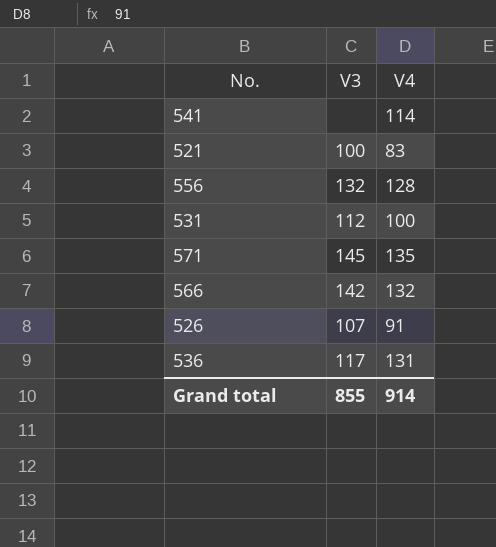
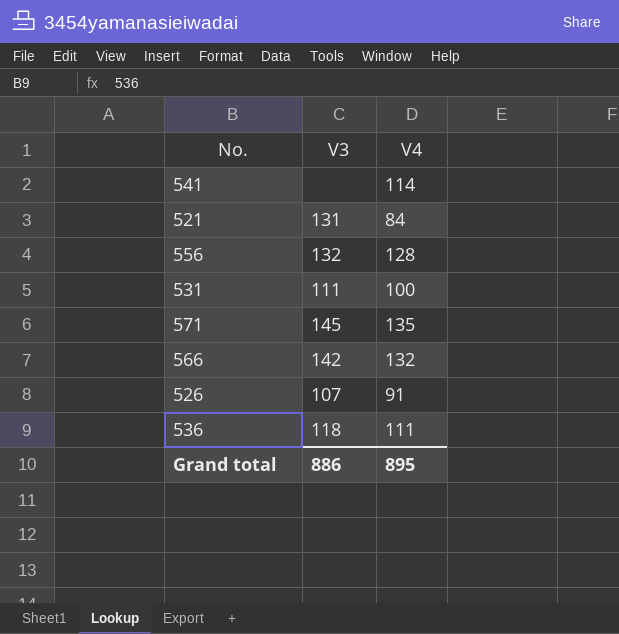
521 | V3: 100 -> 131
521 | V4: 83 -> 84
531 | V3: 112 -> 111
536 | V3: 117 -> 118
536 | V4: 131 -> 111
Grand total | V3: 855 -> 886
Grand total | V4: 914 -> 895

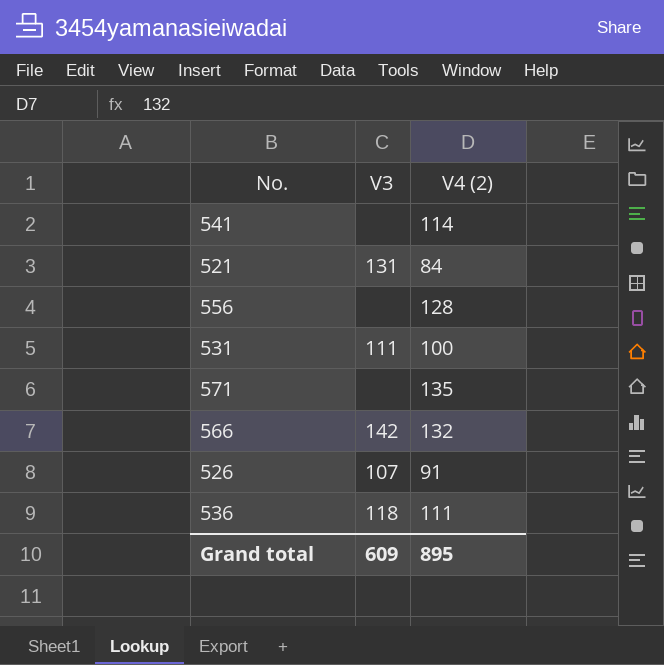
column name: V4 -> V4 (2)
556 | V3: 132 -> none
571 | V3: 145 -> none
Grand total | V3: 886 -> 609

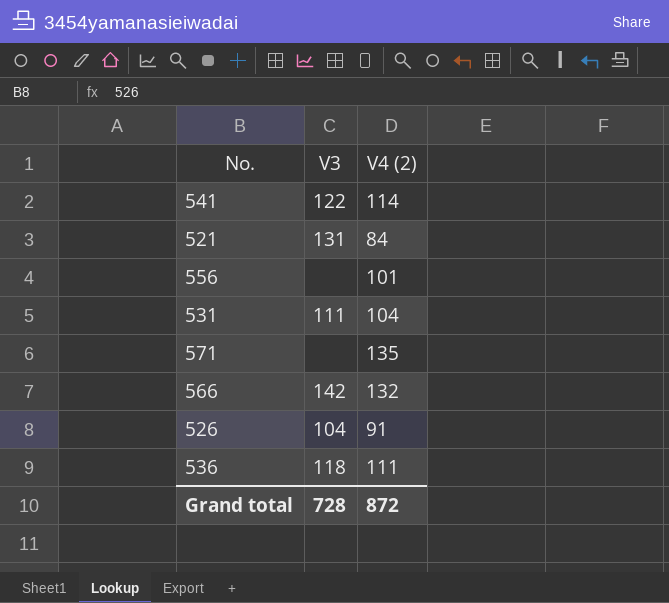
541 | V3: none -> 122
556 | V4 (2): 128 -> 101
531 | V4 (2): 100 -> 104
526 | V3: 107 -> 104
Grand total | V3: 609 -> 728
Grand total | V4 (2): 895 -> 872

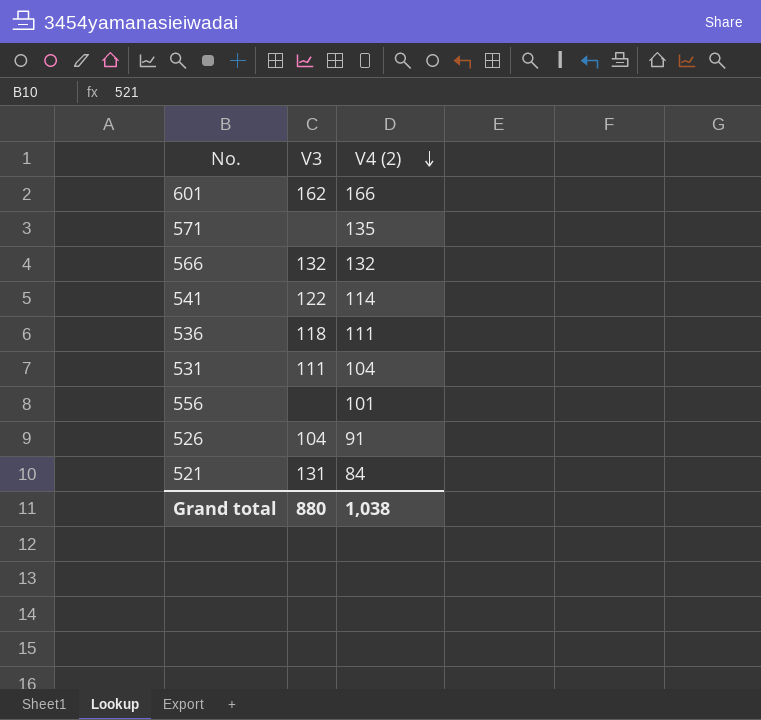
row order: none -> V4 (2) descending
row 601: none -> 162 | 166
566 | V3: 142 -> 132
Grand total | V3: 728 -> 880
Grand total | V4 (2): 872 -> 1,038

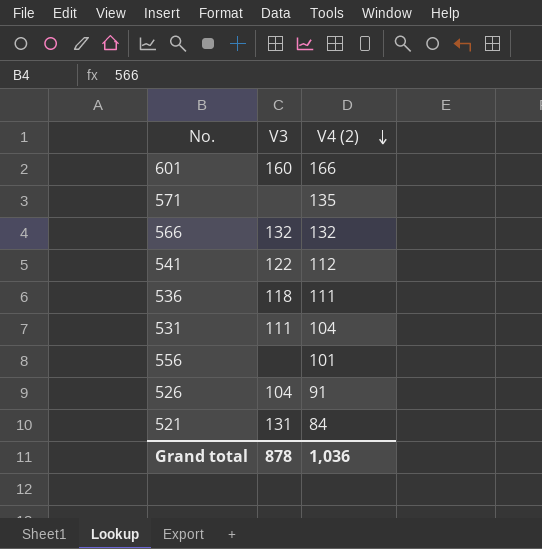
601 | V3: 162 -> 160
541 | V4 (2): 114 -> 112
Grand total | V3: 880 -> 878
Grand total | V4 (2): 1,038 -> 1,036

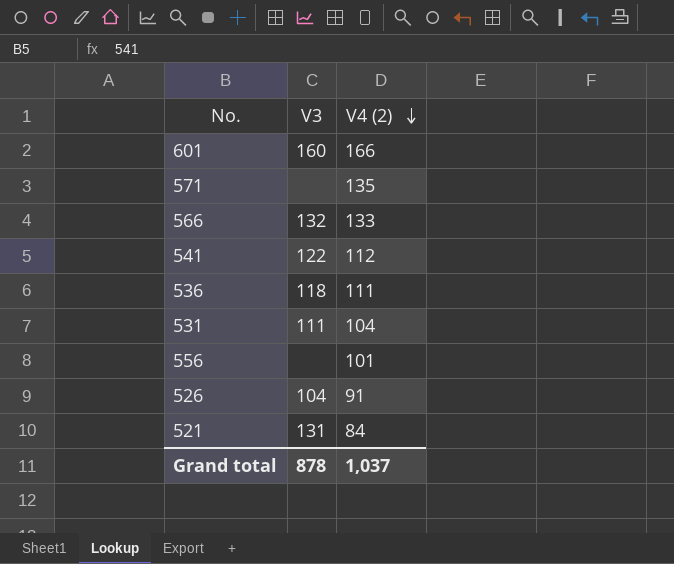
566 | V4 (2): 132 -> 133
Grand total | V4 (2): 1,036 -> 1,037

